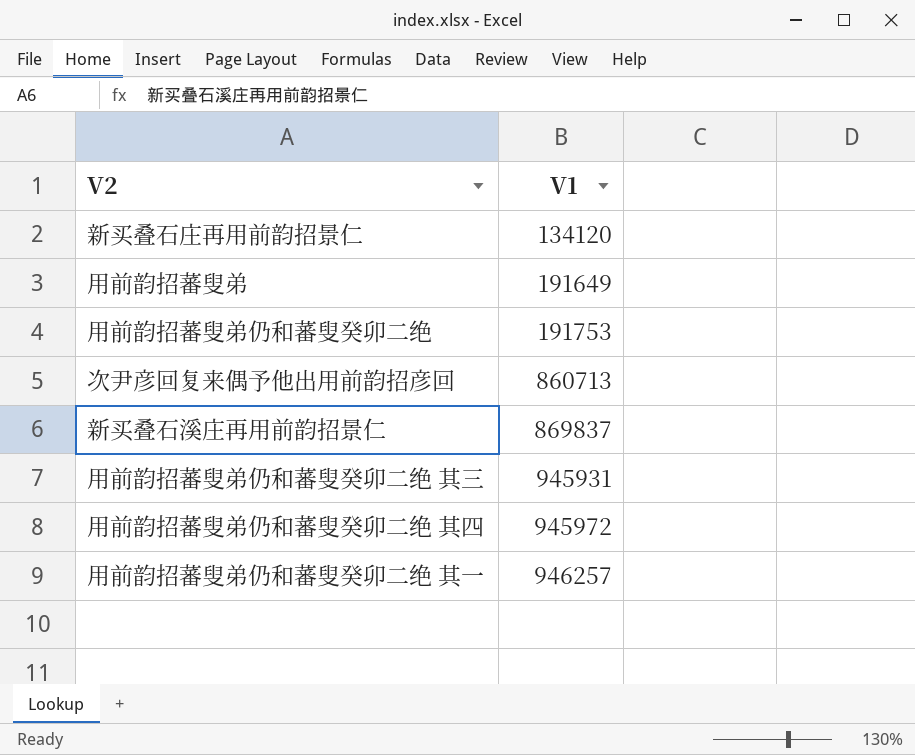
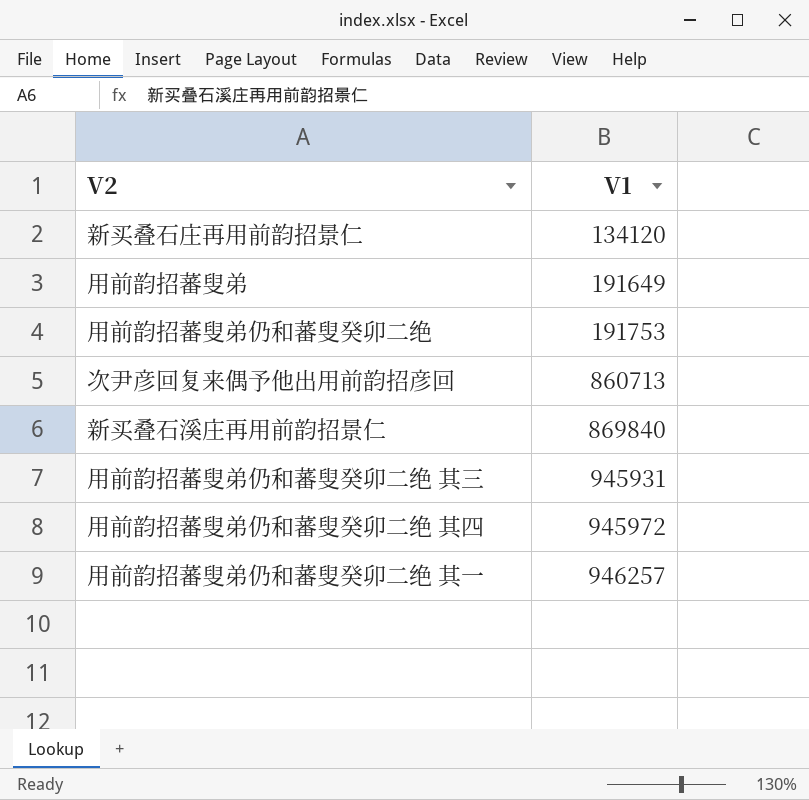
新买叠石溪庄再用前韵招景仁 | V1: 869837 -> 869840

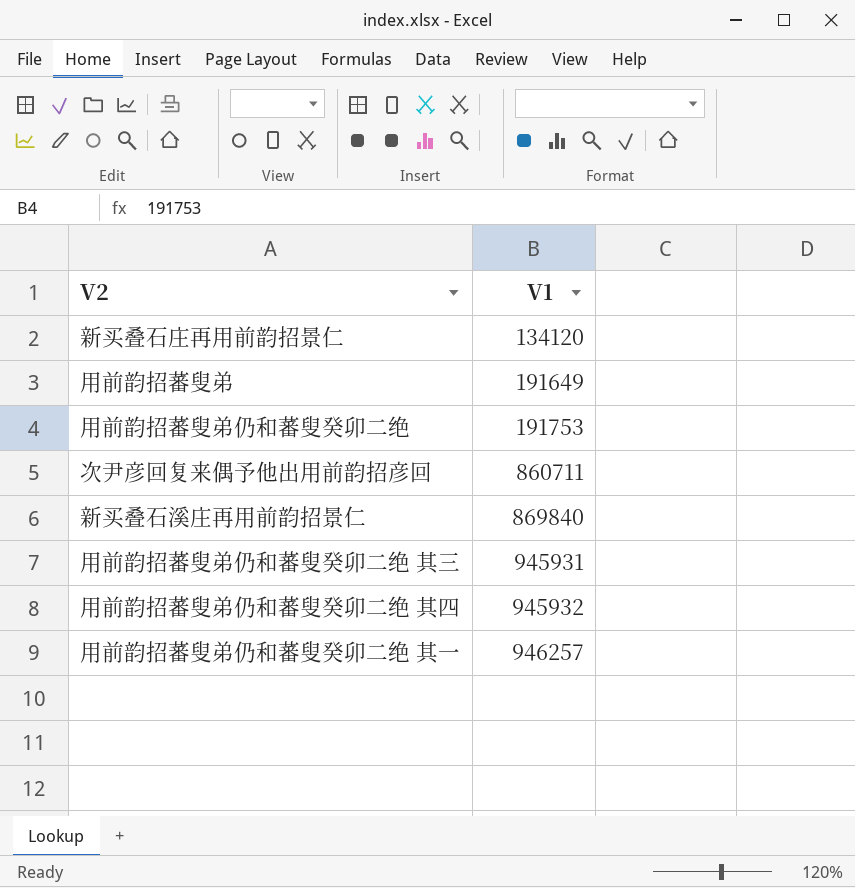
次尹彦回复来偶予他出用前韵招彦回 | V1: 860713 -> 860711
用前韵招蕃叟弟仍和蕃叟癸卯二绝 其四 | V1: 945972 -> 945932

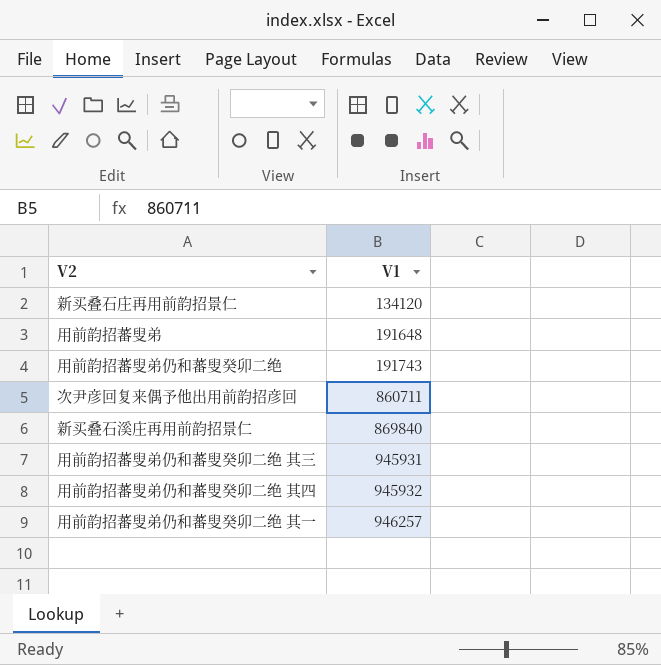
用前韵招蕃叟弟 | V1: 191649 -> 191648
用前韵招蕃叟弟仍和蕃叟癸卯二绝 | V1: 191753 -> 191743

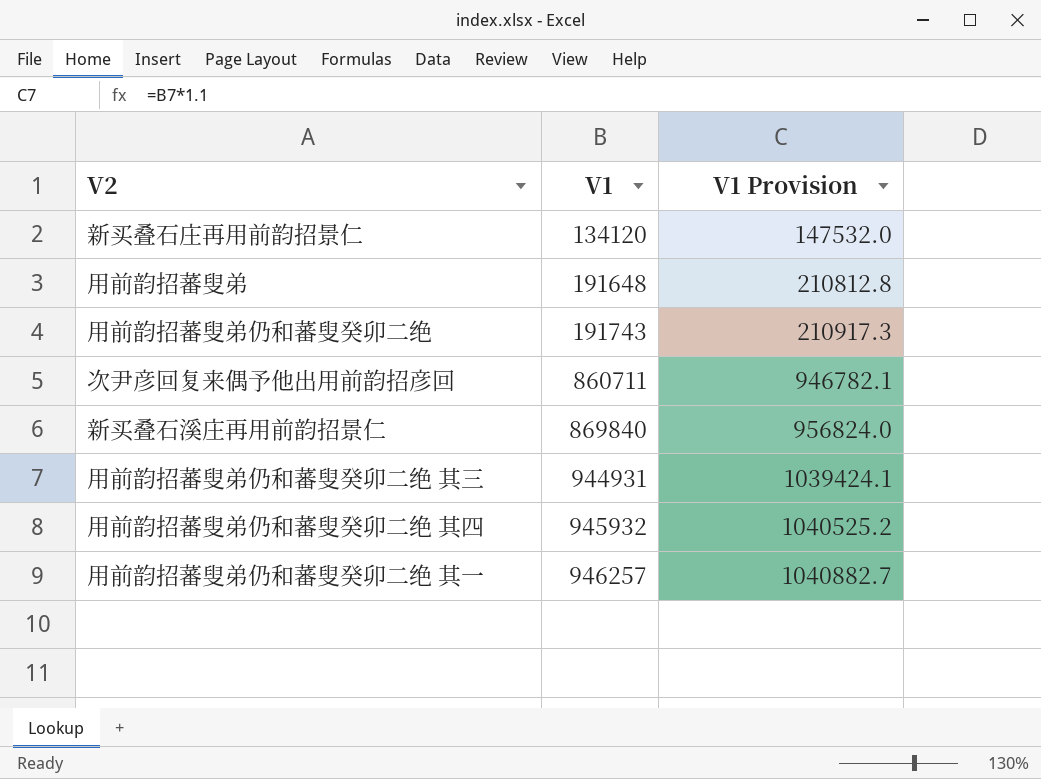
column V1 Provision | formula: none -> [V1] * 1.1
用前韵招蕃叟弟仍和蕃叟癸卯二绝 其三 | V1: 945931 -> 944931

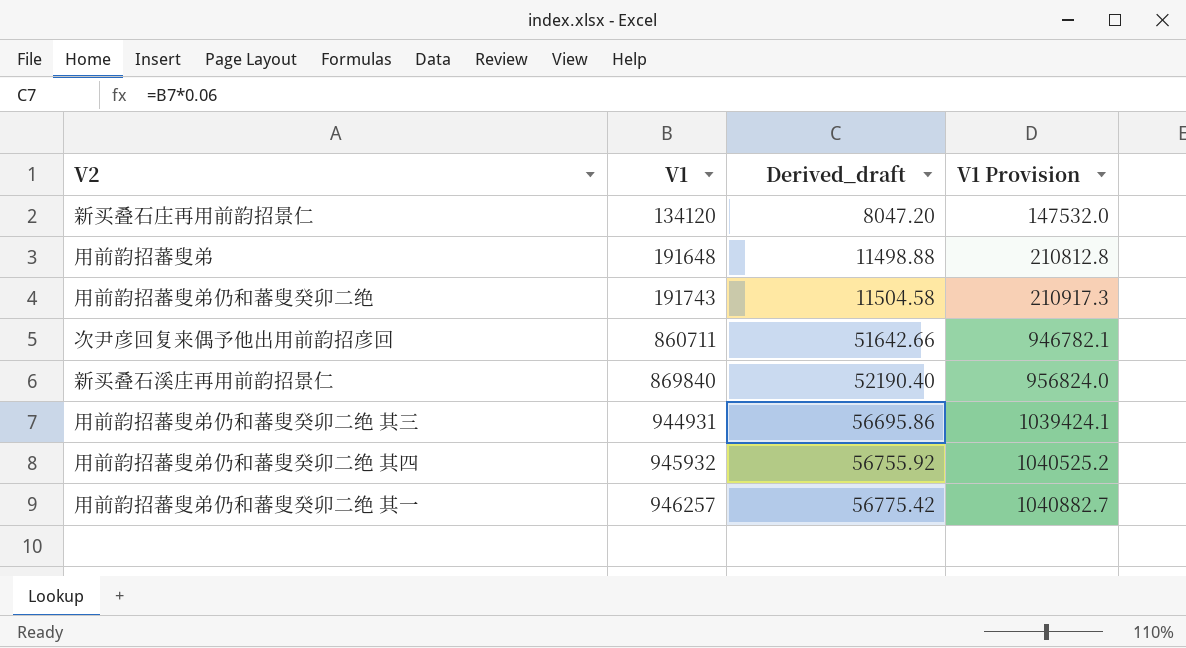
column Derived_draft | formula: none -> [V1] * 0.06

